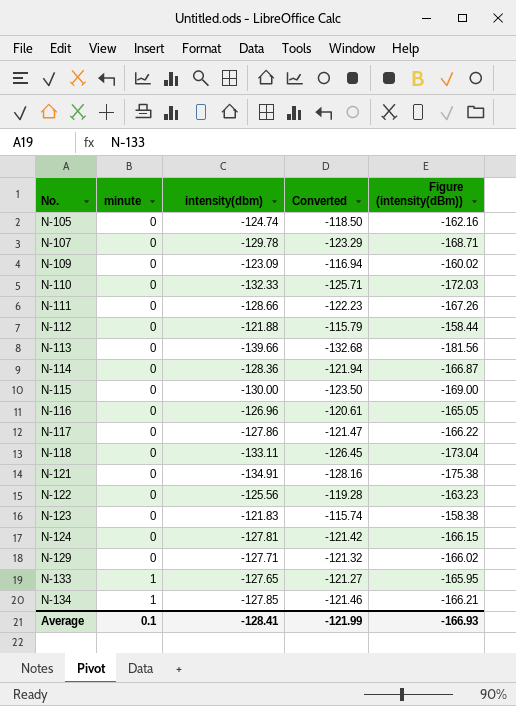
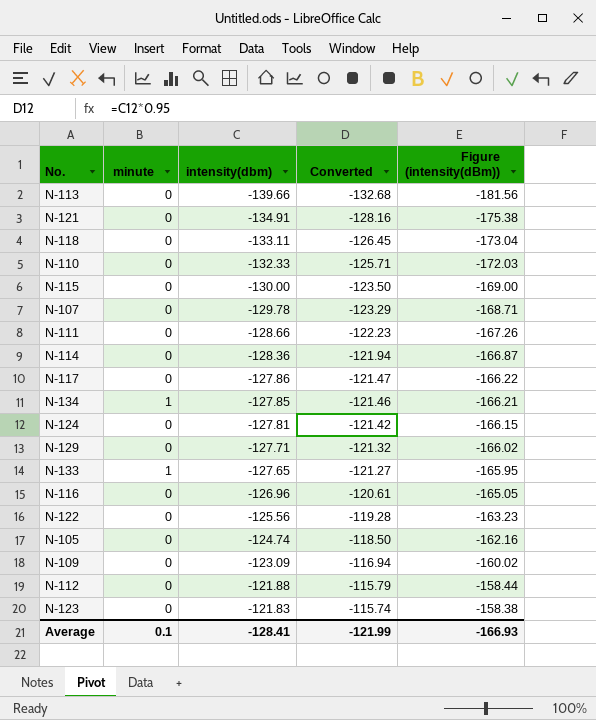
row order: No. ascending -> intensity(dbm) ascending

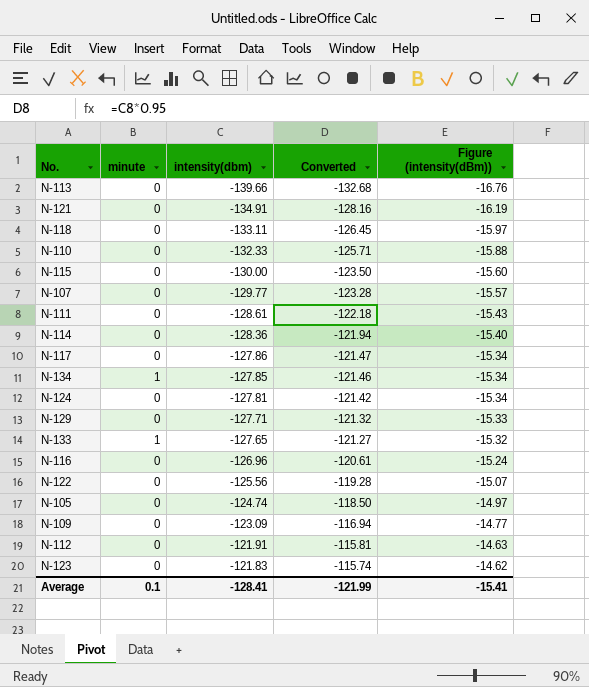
column Figure (intensity(dBm)) | formula: [intensity(dbm)] * 1.3 -> [intensity(dbm)] * 0.12
N-107 | intensity(dbm): -129.78 -> -129.77
N-107 | Converted: -123.29 -> -123.28
N-111 | intensity(dbm): -128.66 -> -128.61
N-111 | Converted: -122.23 -> -122.18
N-112 | intensity(dbm): -121.88 -> -121.91
N-112 | Converted: -115.79 -> -115.81
Average | Figure (intensity(dBm)): -166.93 -> -15.41

